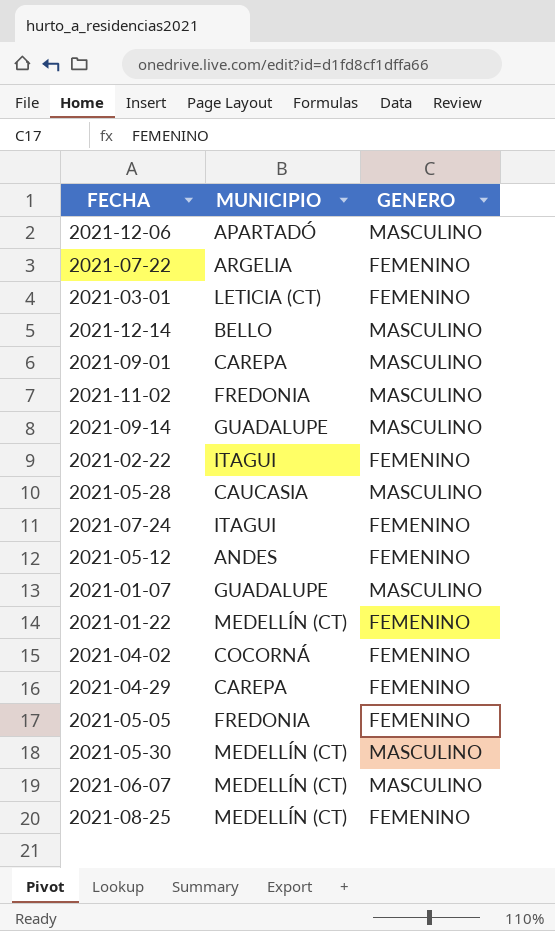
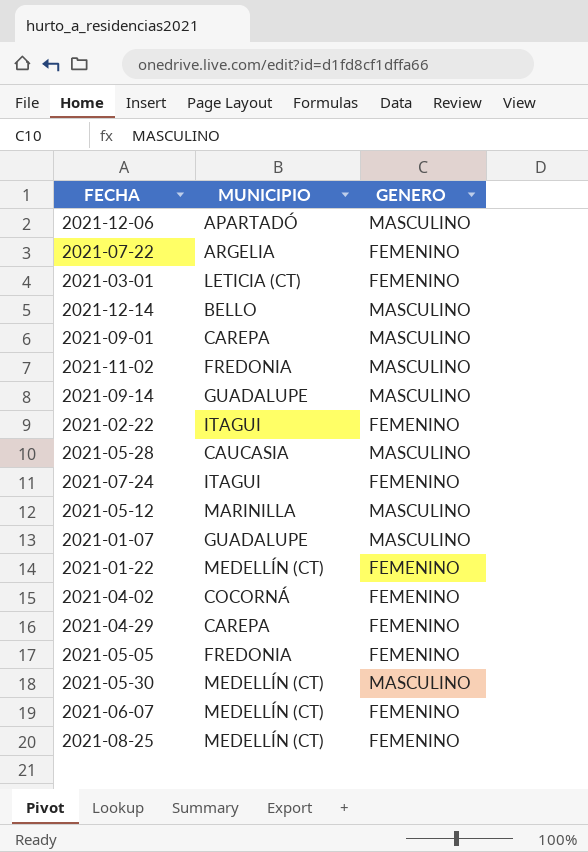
2021-05-12 | MUNICIPIO: ANDES -> MARINILLA
2021-05-12 | GENERO: FEMENINO -> MASCULINO
2021-06-07 | GENERO: MASCULINO -> FEMENINO

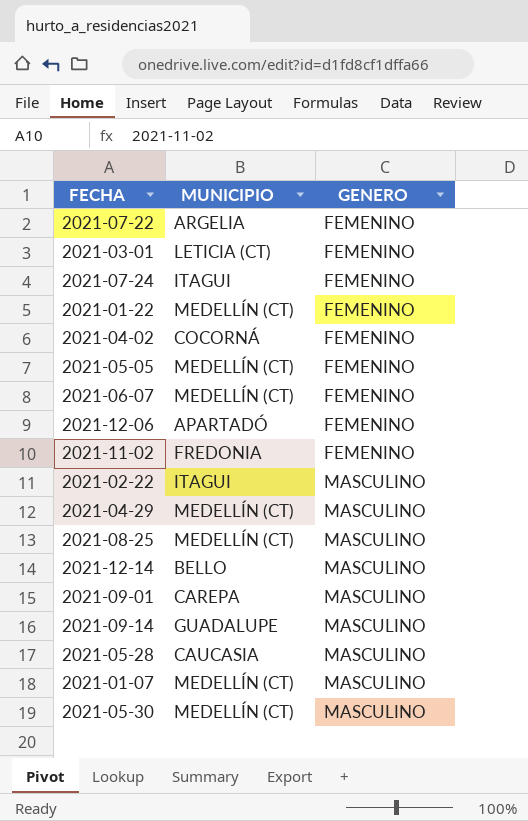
row order: none -> GENERO ascending
row 2021-05-12: MARINILLA | MASCULINO -> none
2021-05-05 | MUNICIPIO: FREDONIA -> MEDELLÍN (CT)
2021-12-06 | GENERO: MASCULINO -> FEMENINO
2021-11-02 | GENERO: MASCULINO -> FEMENINO
2021-02-22 | GENERO: FEMENINO -> MASCULINO
2021-04-29 | MUNICIPIO: CAREPA -> MEDELLÍN (CT)
2021-04-29 | GENERO: FEMENINO -> MASCULINO
2021-08-25 | GENERO: FEMENINO -> MASCULINO
2021-01-07 | MUNICIPIO: GUADALUPE -> MEDELLÍN (CT)

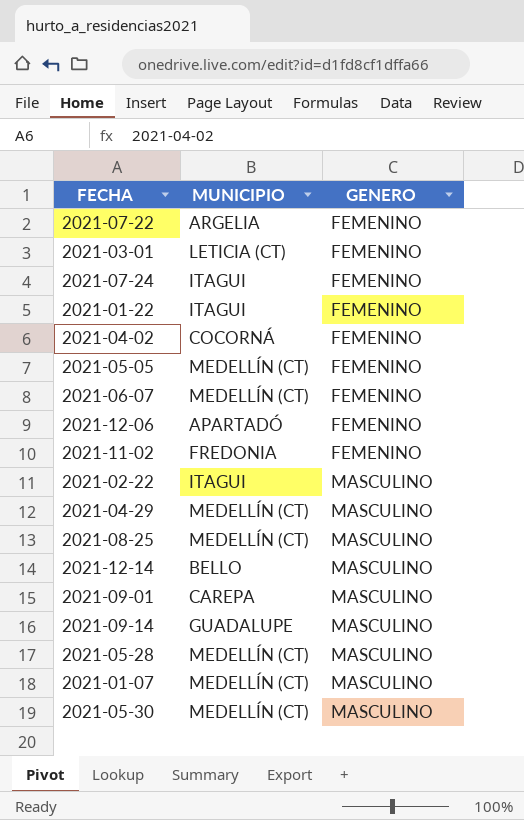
2021-01-22 | MUNICIPIO: MEDELLÍN (CT) -> ITAGUI
2021-05-28 | MUNICIPIO: CAUCASIA -> MEDELLÍN (CT)

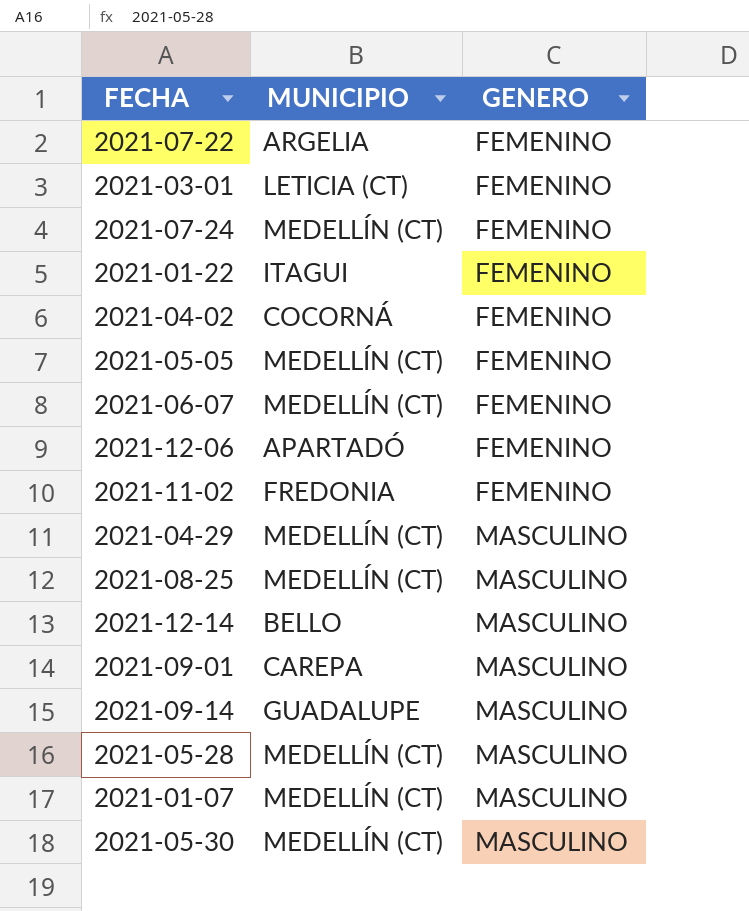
row 2021-02-22: ITAGUI | MASCULINO -> none
2021-07-24 | MUNICIPIO: ITAGUI -> MEDELLÍN (CT)

